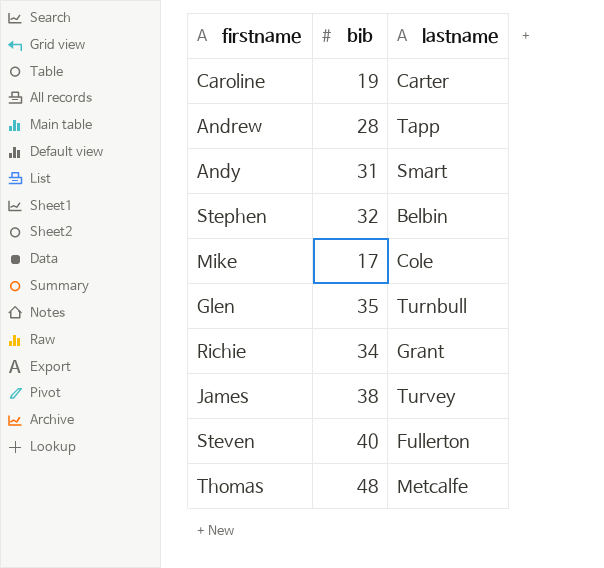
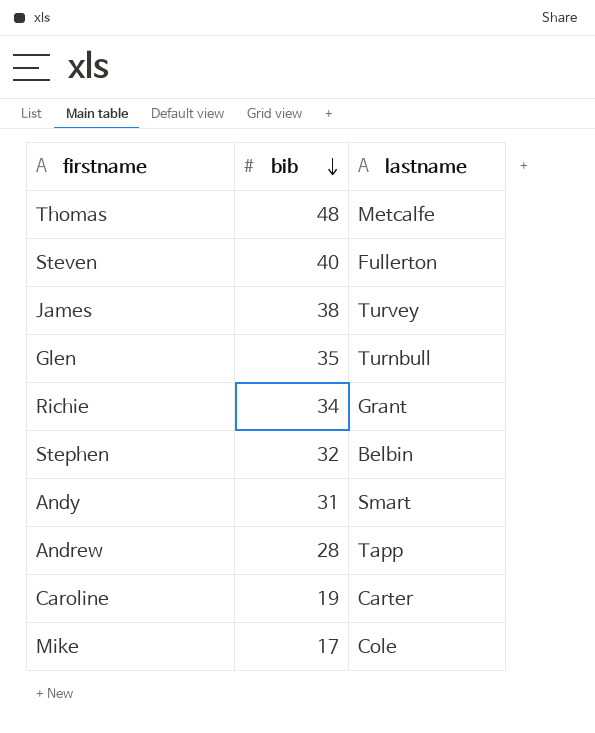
row order: none -> bib descending

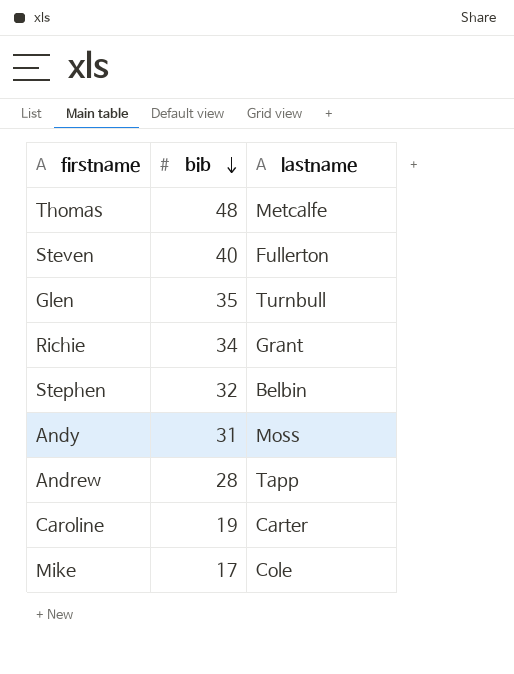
row James: 38 | Turvey -> none
Andy | lastname: Smart -> Moss

